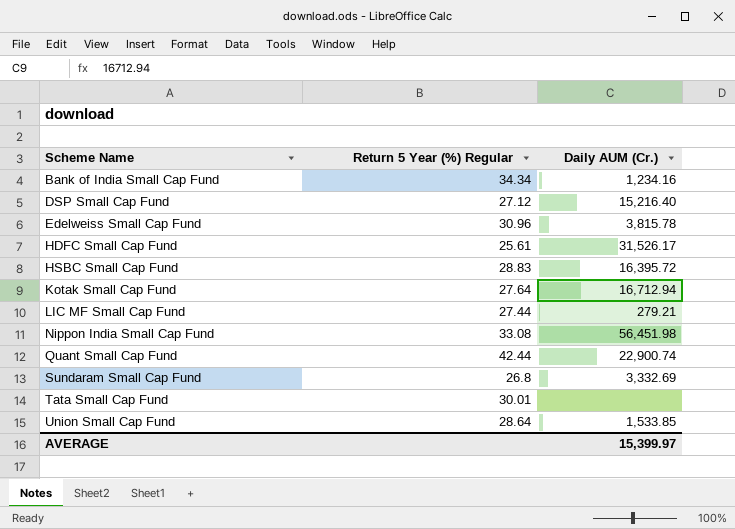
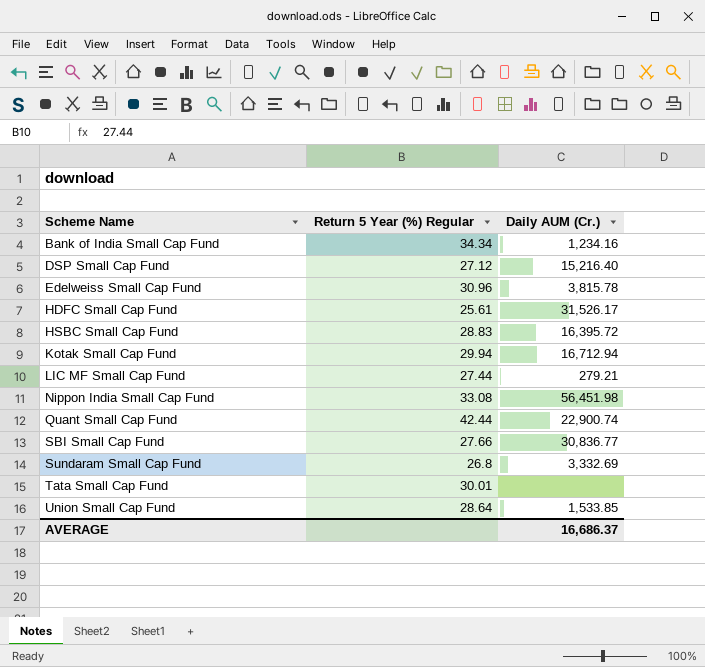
Kotak Small Cap Fund | Return 5 Year (%) Regular: 27.64 -> 29.94
row SBI Small Cap Fund: none -> 27.66 | 30,836.77
AVERAGE | Daily AUM (Cr.): 15,399.97 -> 16,686.37

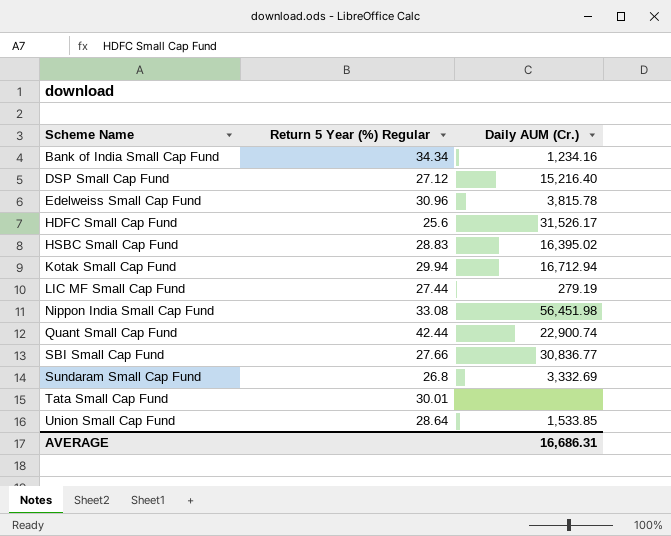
HDFC Small Cap Fund | Return 5 Year (%) Regular: 25.61 -> 25.6
HSBC Small Cap Fund | Daily AUM (Cr.): 16,395.72 -> 16,395.02
LIC MF Small Cap Fund | Daily AUM (Cr.): 279.21 -> 279.19
AVERAGE | Daily AUM (Cr.): 16,686.37 -> 16,686.31

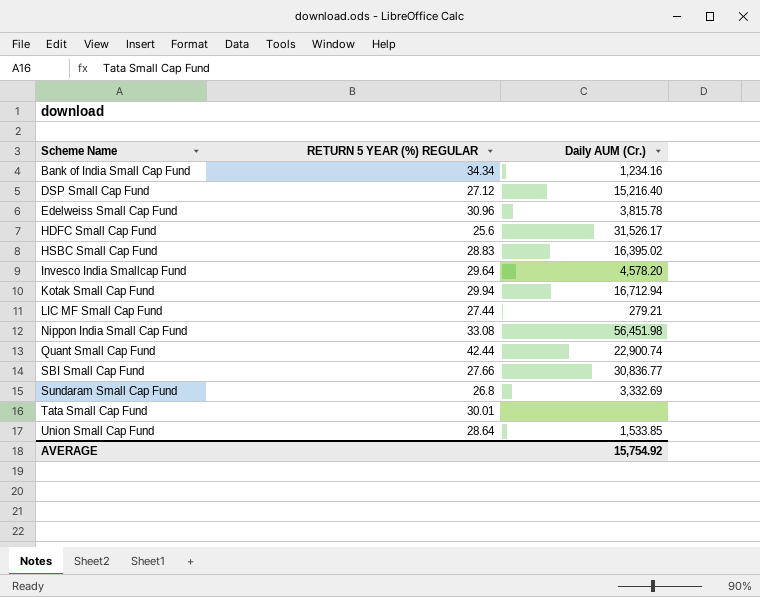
column name: Return 5 Year (%) Regular -> RETURN 5 YEAR (%) REGULAR
row Invesco India Smallcap Fund: none -> 29.64 | 4,578.20
LIC MF Small Cap Fund | Daily AUM (Cr.): 279.19 -> 279.21
AVERAGE | Daily AUM (Cr.): 16,686.31 -> 15,754.92

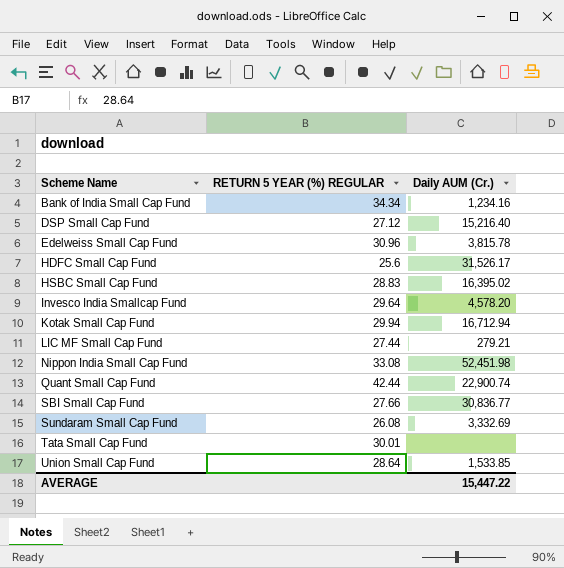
Nippon India Small Cap Fund | Daily AUM (Cr.): 56,451.98 -> 52,451.98
Sundaram Small Cap Fund | RETURN 5 YEAR (%) REGULAR: 26.8 -> 26.08
AVERAGE | Daily AUM (Cr.): 15,754.92 -> 15,447.22

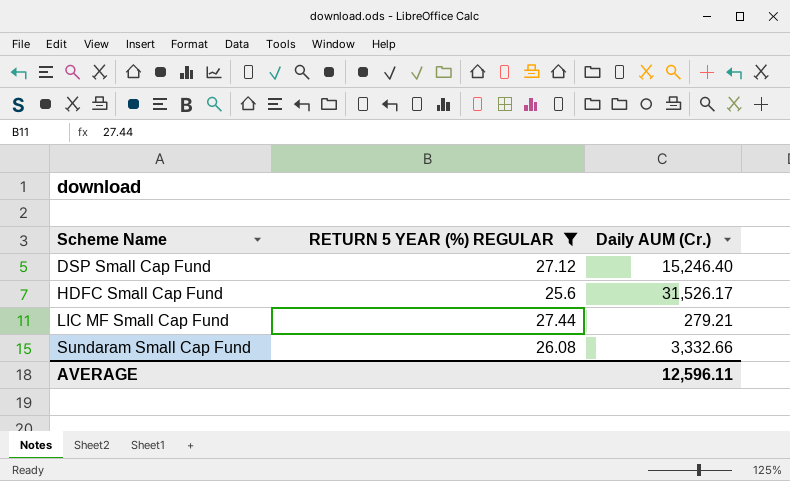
filter: none -> RETURN 5 YEAR (%) REGULAR <= 27.44
DSP Small Cap Fund | Daily AUM (Cr.): 15,216.40 -> 15,246.40
Sundaram Small Cap Fund | Daily AUM (Cr.): 3,332.69 -> 3,332.66
AVERAGE | Daily AUM (Cr.): 15,447.22 -> 12,596.11

